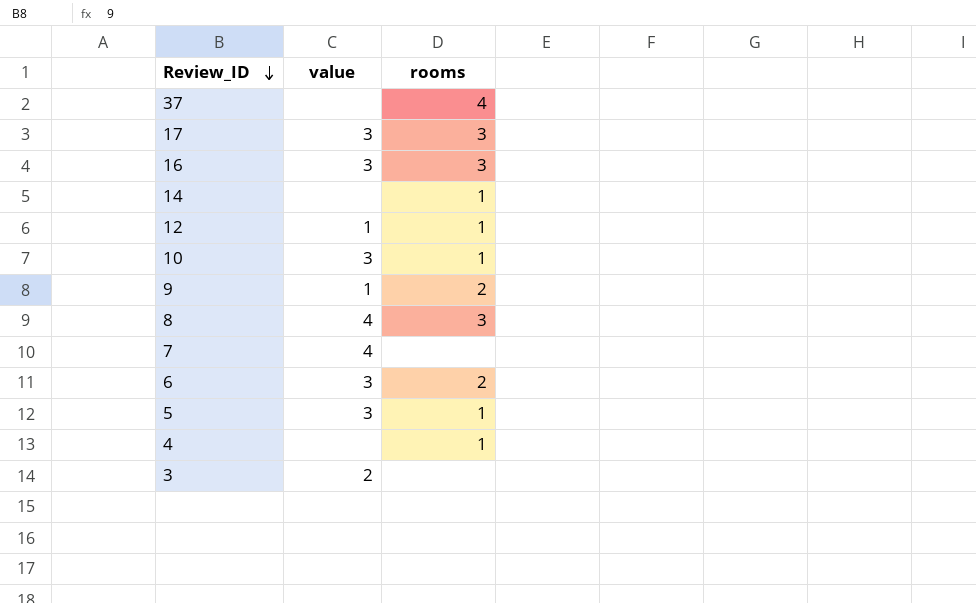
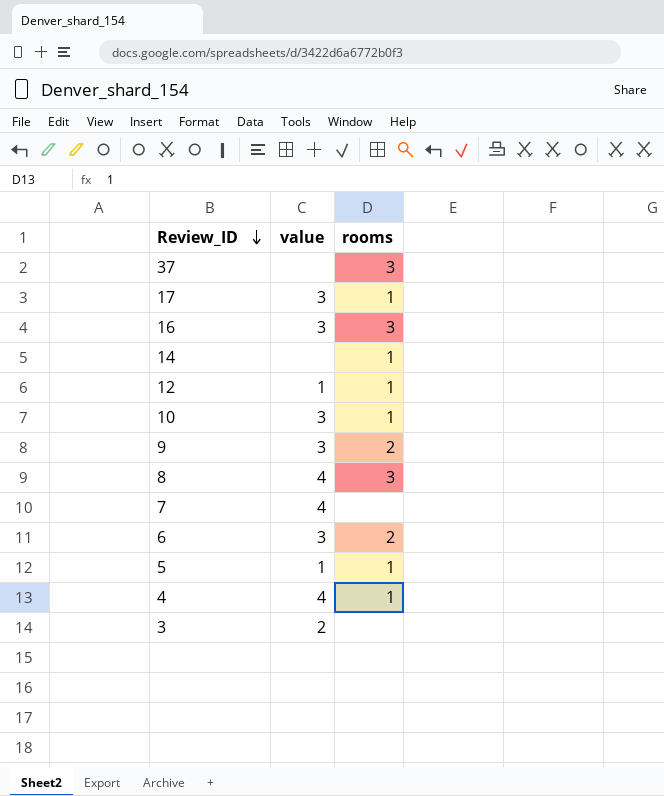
37 | rooms: 4 -> 3
17 | rooms: 3 -> 1
9 | value: 1 -> 3
5 | value: 3 -> 1
4 | value: none -> 4

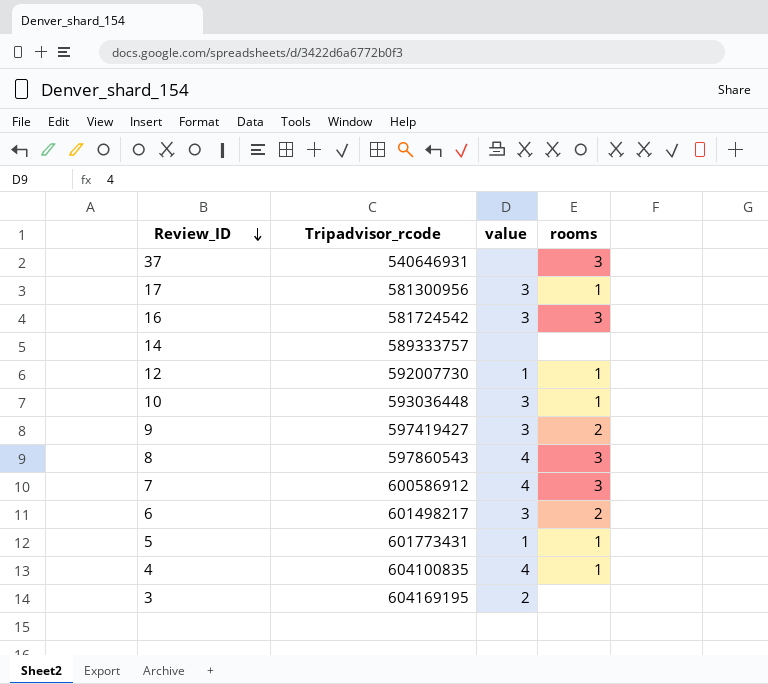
column Tripadvisor_rcode | position: none -> 2
14 | rooms: 1 -> none
7 | rooms: none -> 3

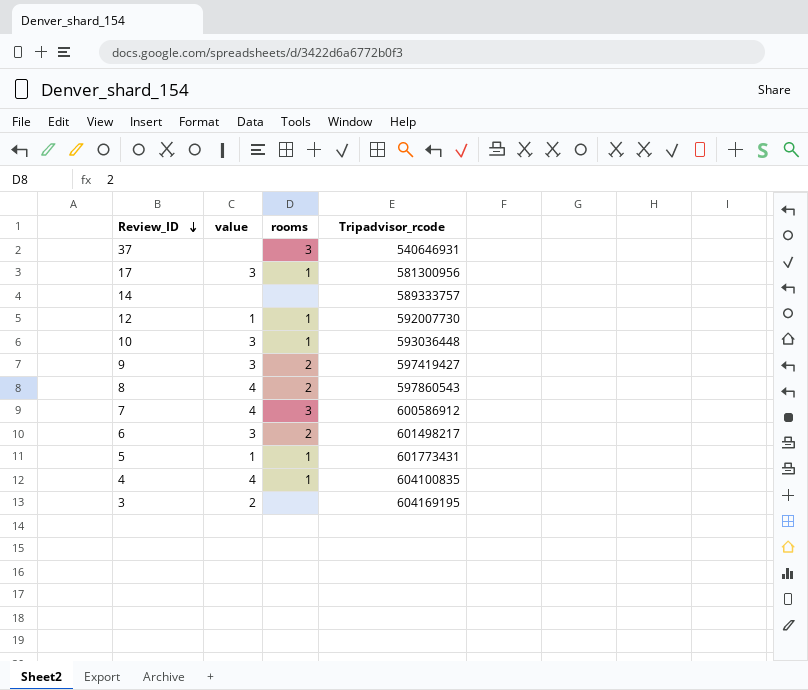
column Tripadvisor_rcode | position: 2 -> 4
row 16: 581724542 | 3 | 3 -> none
8 | rooms: 3 -> 2

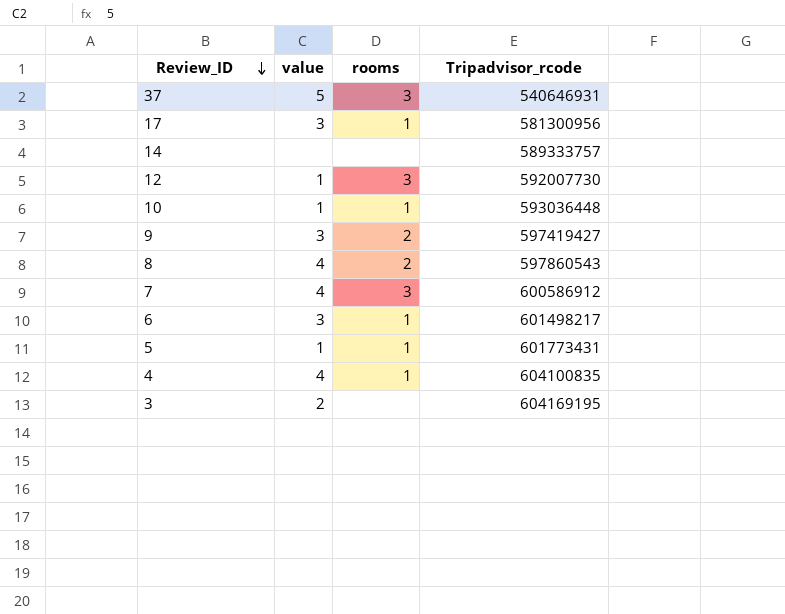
37 | value: none -> 5
12 | rooms: 1 -> 3
10 | value: 3 -> 1
6 | rooms: 2 -> 1

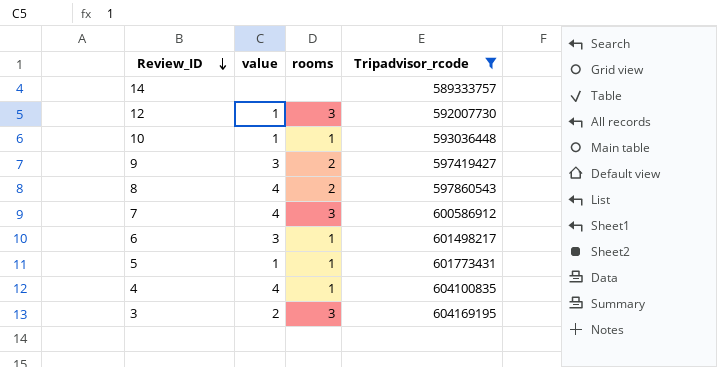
filter: none -> Tripadvisor_rcode >= 589333757
3 | rooms: none -> 3

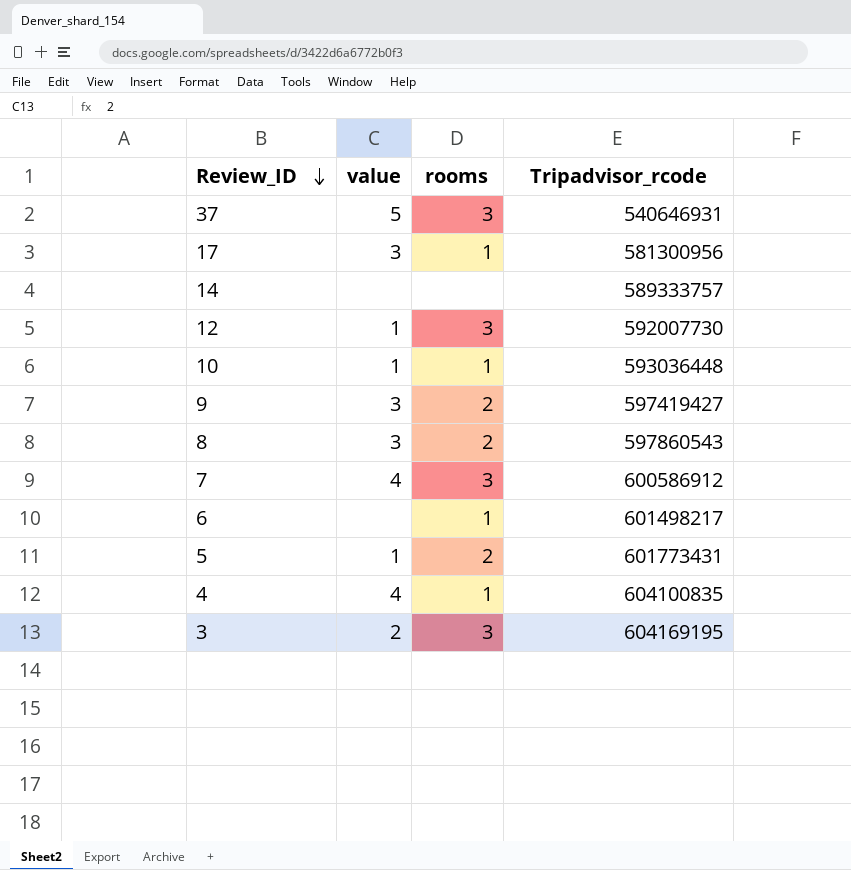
filter: Tripadvisor_rcode >= 589333757 -> none
8 | value: 4 -> 3
6 | value: 3 -> none
5 | rooms: 1 -> 2

